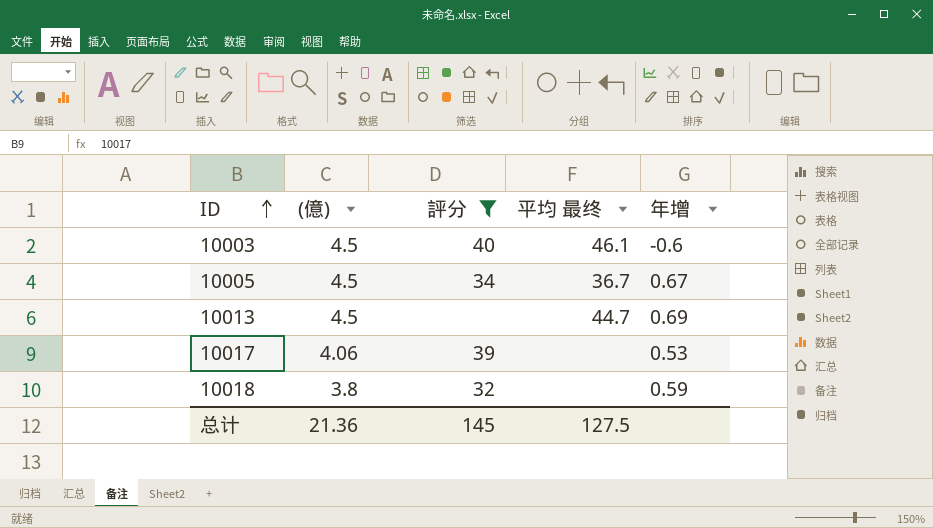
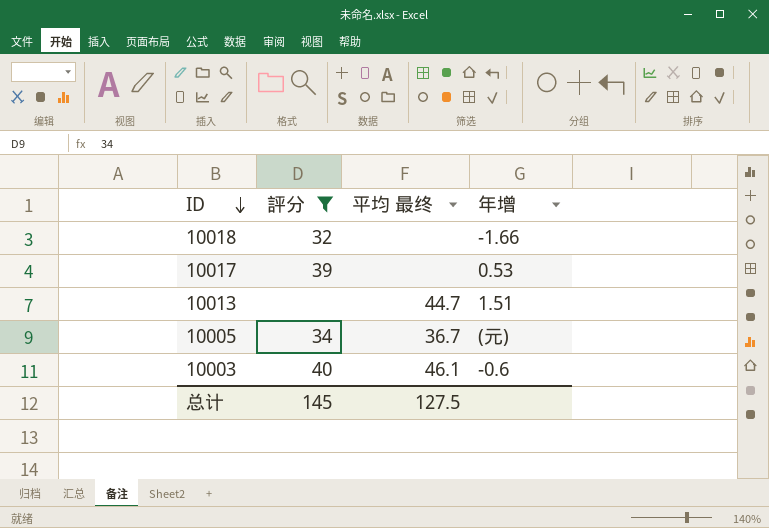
row order: ID ascending -> ID descending
column (億) | position: 2 -> none
10018 | 年增: 0.59 -> -1.66
10013 | 年增: 0.69 -> 1.51
10005 | 年增: 0.67 -> (元)

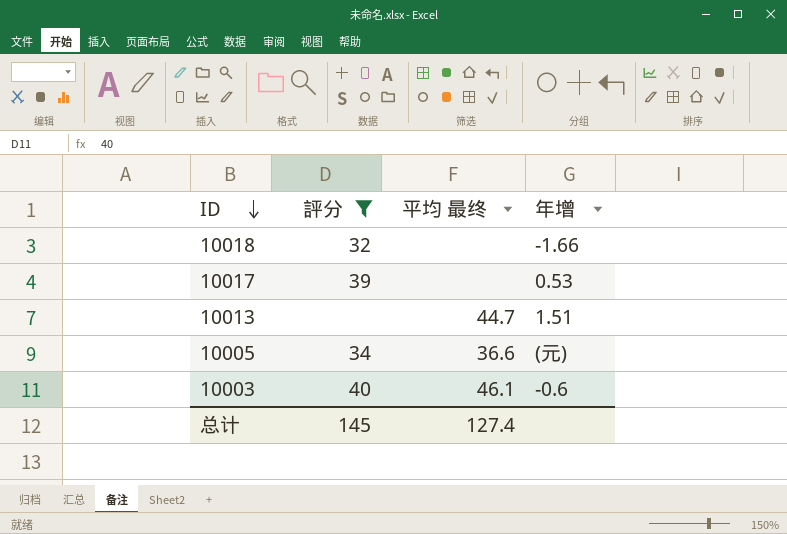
10005 | 平均 最终: 36.7 -> 36.6
总计 | 平均 最终: 127.5 -> 127.4

